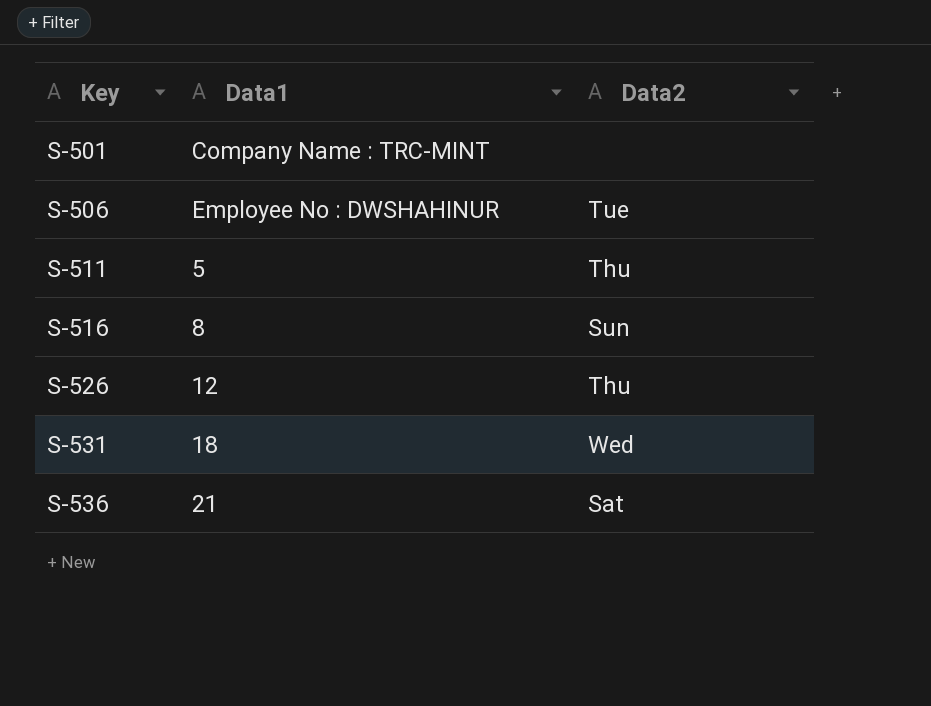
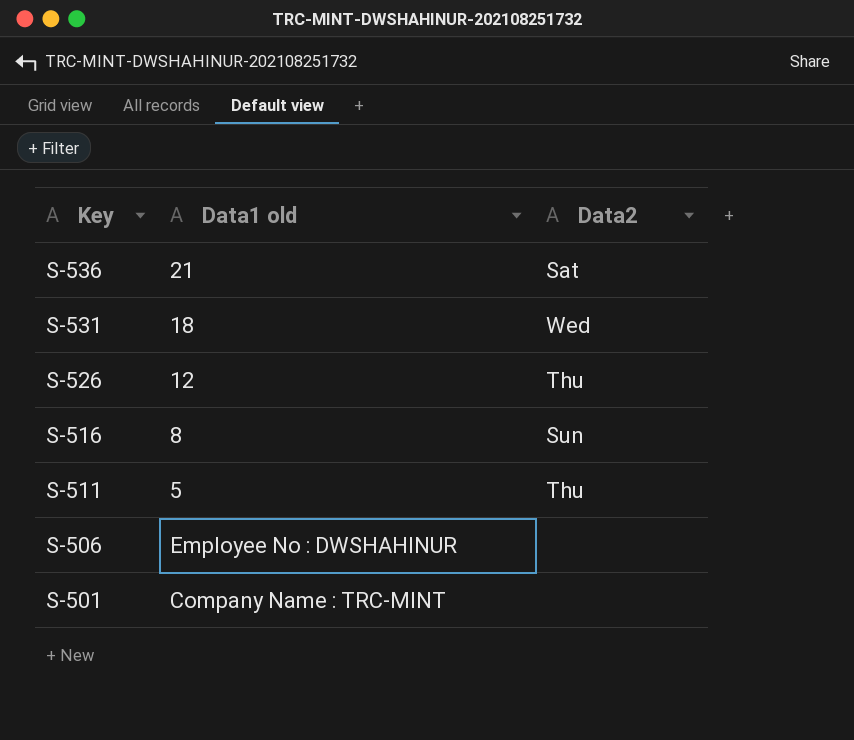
row order: Key ascending -> Key descending
column name: Data1 -> Data1 old
S-506 | Data2: Tue -> none

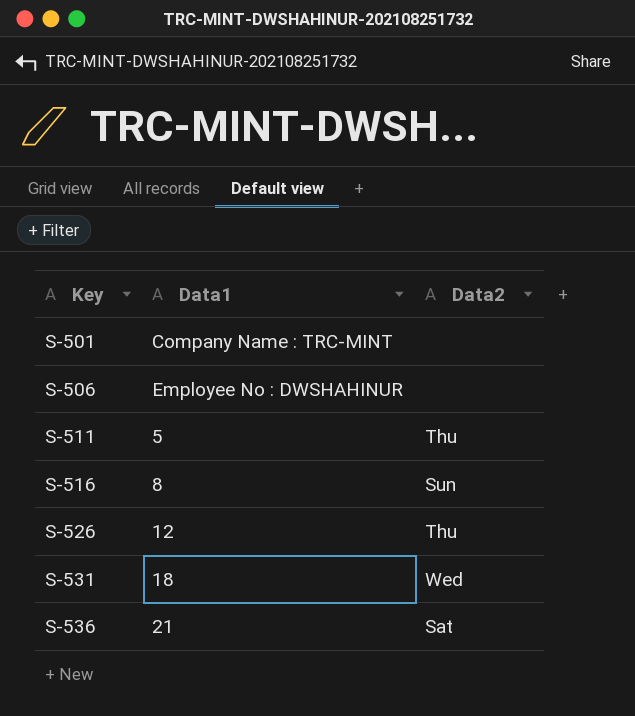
row order: Key descending -> Key ascending
column name: Data1 old -> Data1

